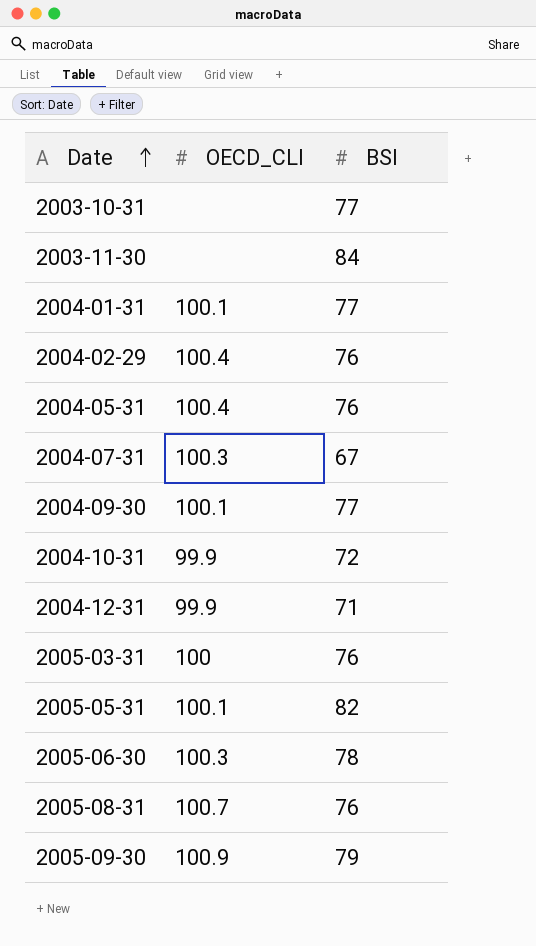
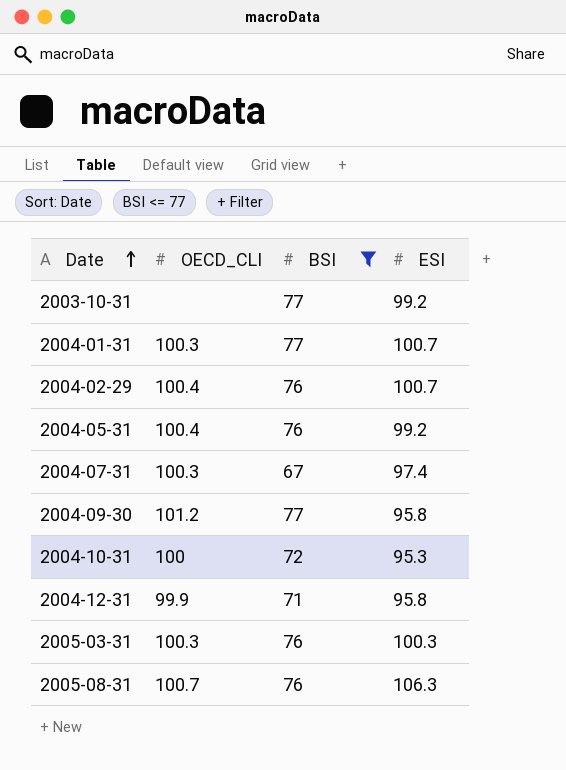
filter: none -> BSI <= 77
column ESI | position: none -> 4
2004-01-31 | OECD_CLI: 100.1 -> 100.3
2004-09-30 | OECD_CLI: 100.1 -> 101.2
2004-10-31 | OECD_CLI: 99.9 -> 100
2005-03-31 | OECD_CLI: 100 -> 100.3

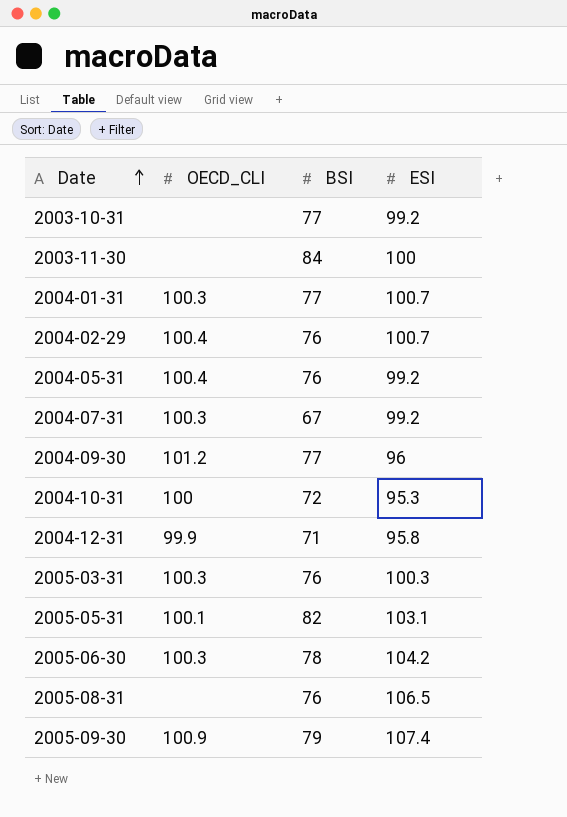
filter: BSI <= 77 -> none
2004-07-31 | ESI: 97.4 -> 99.2
2004-09-30 | ESI: 95.8 -> 96
2005-08-31 | OECD_CLI: 100.7 -> none
2005-08-31 | ESI: 106.3 -> 106.5

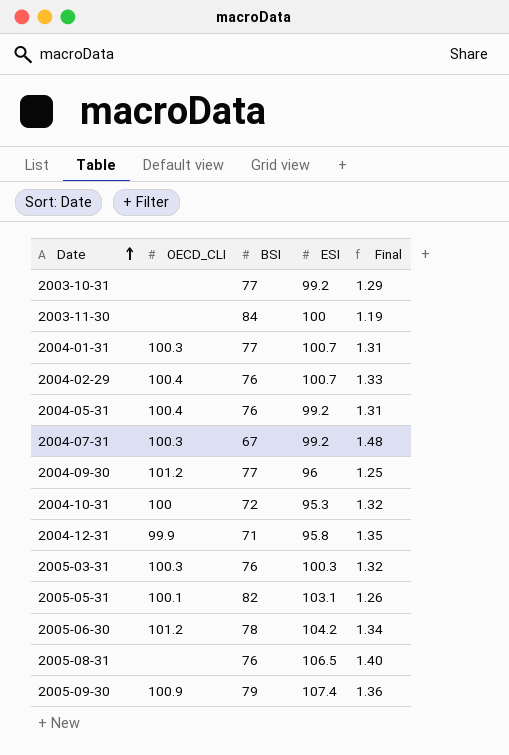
column Final | formula: none -> [ESI] / [BSI]
2005-06-30 | OECD_CLI: 100.3 -> 101.2

